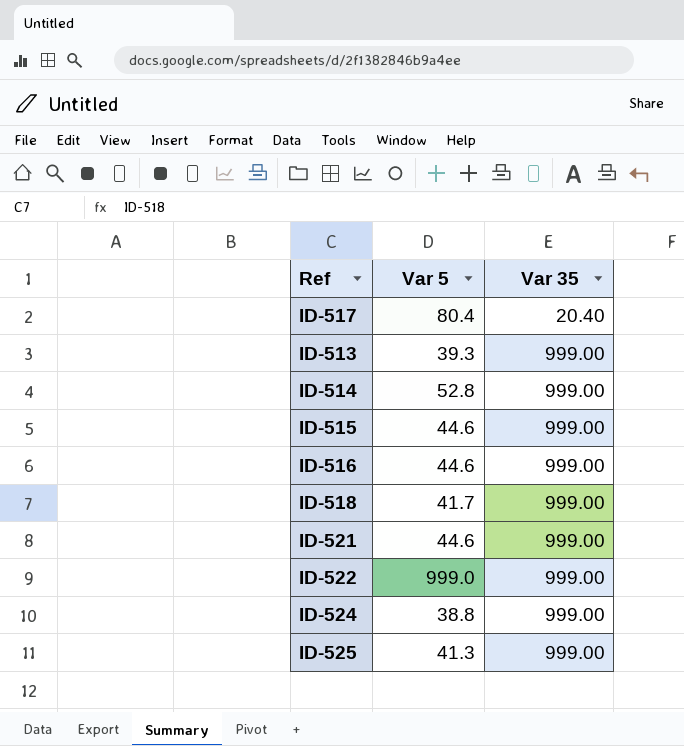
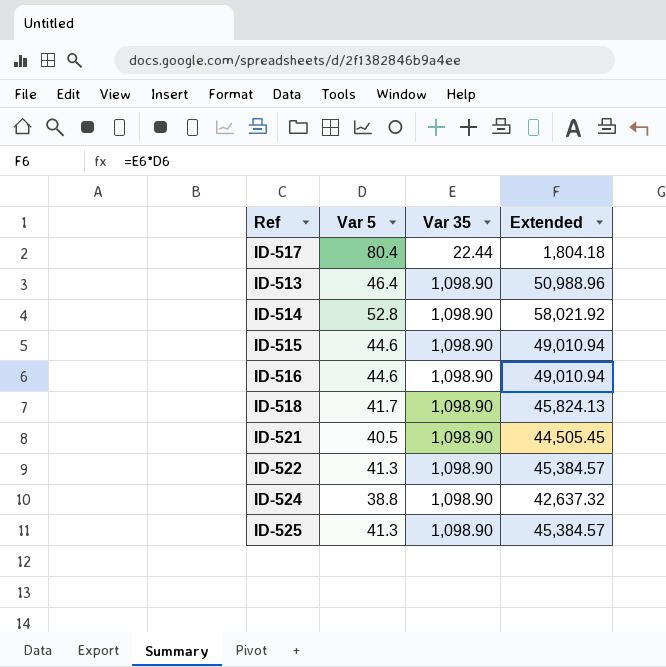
column Extended | formula: none -> [Var 5] * [Var 35]
ID-517 | Var 35: 20.40 -> 22.44
ID-513 | Var 5: 39.3 -> 46.4
ID-513 | Var 35: 999.00 -> 1,098.90
ID-514 | Var 35: 999.00 -> 1,098.90
ID-515 | Var 35: 999.00 -> 1,098.90
ID-516 | Var 35: 999.00 -> 1,098.90
ID-518 | Var 35: 999.00 -> 1,098.90
ID-521 | Var 5: 44.6 -> 40.5
ID-521 | Var 35: 999.00 -> 1,098.90
ID-522 | Var 5: 999.0 -> 41.3
ID-522 | Var 35: 999.00 -> 1,098.90
ID-524 | Var 35: 999.00 -> 1,098.90
ID-525 | Var 35: 999.00 -> 1,098.90

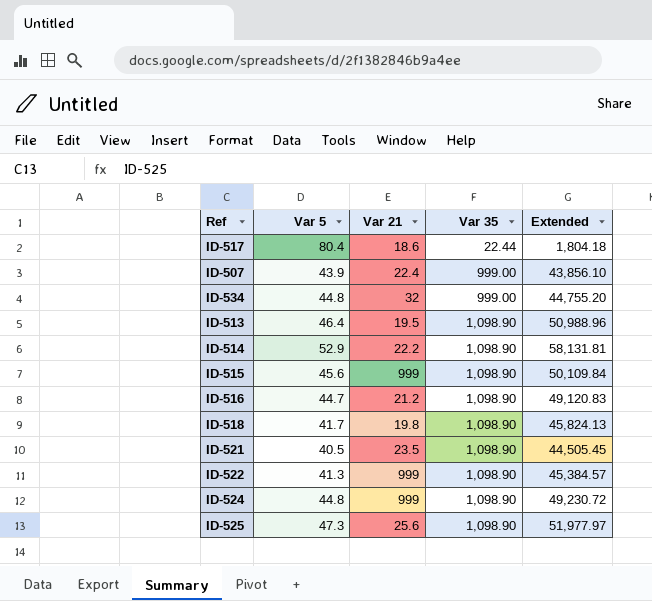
column Var 21 | position: none -> 3
row ID-507: none -> 43.9 | 22.4 | 999.00 | 43,856.10
row ID-534: none -> 44.8 | 32 | 999.00 | 44,755.20
ID-514 | Var 5: 52.8 -> 52.9
ID-514 | Extended: 58,021.92 -> 58,131.81
ID-515 | Var 5: 44.6 -> 45.6
ID-515 | Extended: 49,010.94 -> 50,109.84
ID-516 | Var 5: 44.6 -> 44.7
ID-516 | Extended: 49,010.94 -> 49,120.83
ID-524 | Var 5: 38.8 -> 44.8
ID-524 | Extended: 42,637.32 -> 49,230.72
ID-525 | Var 5: 41.3 -> 47.3
ID-525 | Extended: 45,384.57 -> 51,977.97

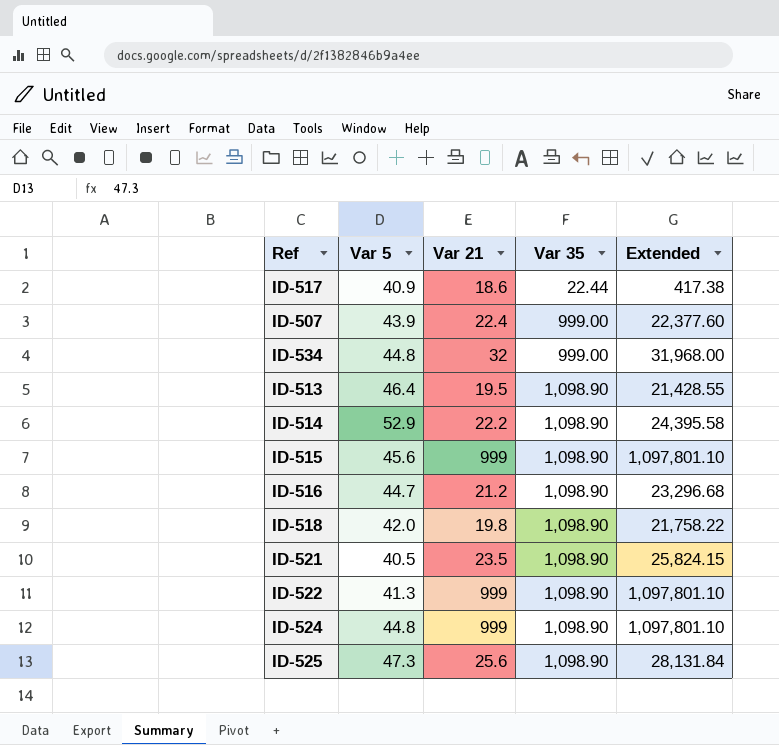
column Extended | formula: [Var 5] * [Var 35] -> [Var 21] * [Var 35]
ID-517 | Var 5: 80.4 -> 40.9
ID-518 | Var 5: 41.7 -> 42.0

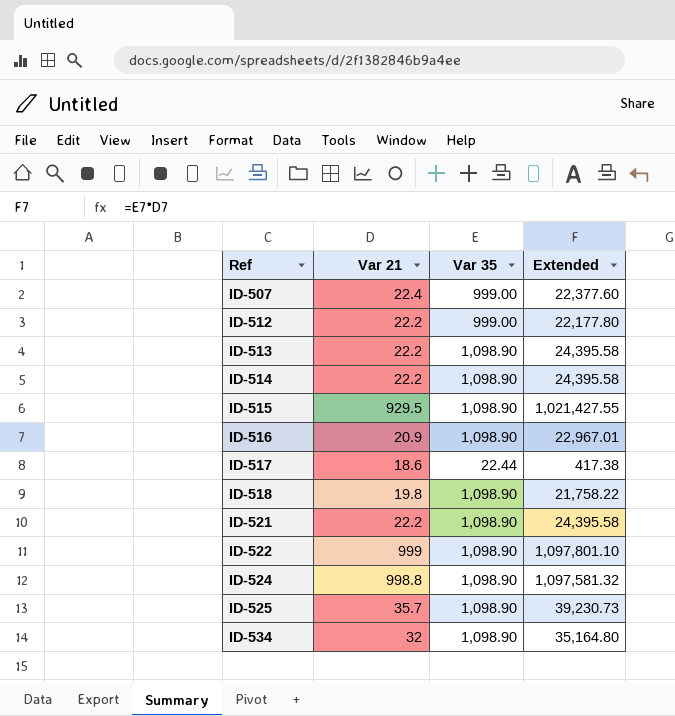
row order: Var 35 ascending -> Ref ascending
column Var 5 | position: 2 -> none
row ID-512: none -> 22.2 | 999.00 | 22,177.80
ID-513 | Var 21: 19.5 -> 22.2
ID-513 | Extended: 21,428.55 -> 24,395.58
ID-515 | Var 21: 999 -> 929.5
ID-515 | Extended: 1,097,801.10 -> 1,021,427.55
ID-516 | Var 21: 21.2 -> 20.9
ID-516 | Extended: 23,296.68 -> 22,967.01
ID-521 | Var 21: 23.5 -> 22.2
ID-521 | Extended: 25,824.15 -> 24,395.58
ID-524 | Var 21: 999 -> 998.8
ID-524 | Extended: 1,097,801.10 -> 1,097,581.32
ID-525 | Var 21: 25.6 -> 35.7
ID-525 | Extended: 28,131.84 -> 39,230.73
ID-534 | Var 35: 999.00 -> 1,098.90
ID-534 | Extended: 31,968.00 -> 35,164.80

